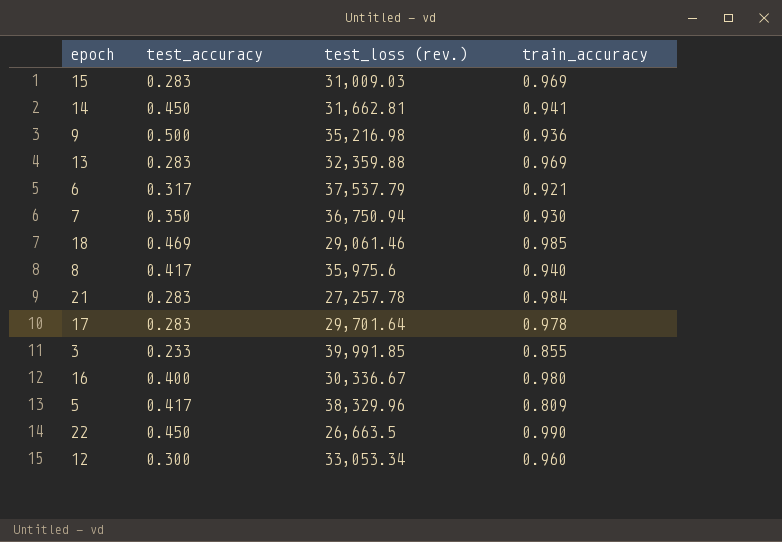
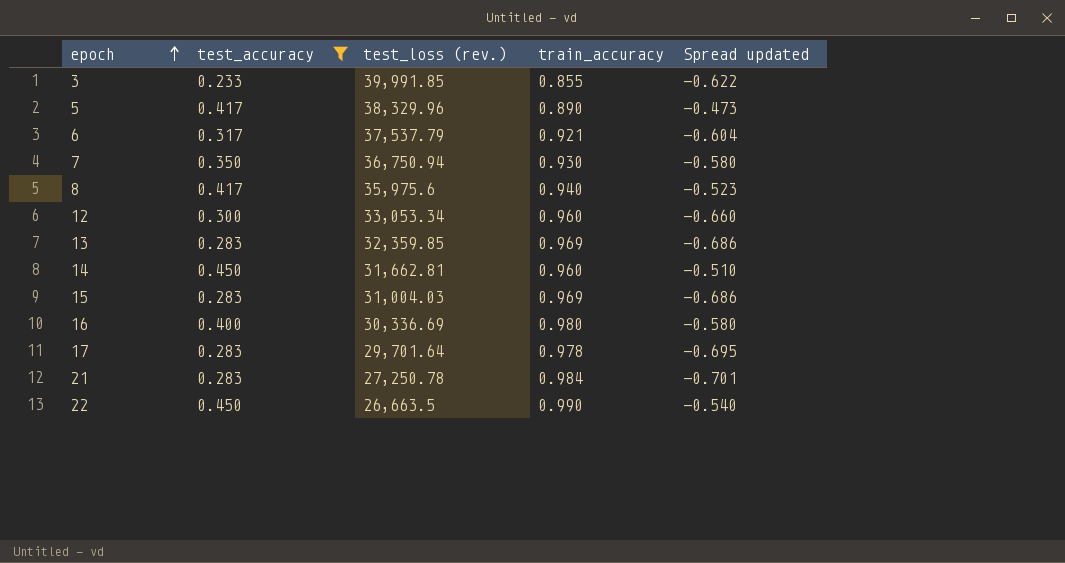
filter: none -> test_accuracy <= 0.450
row order: none -> epoch ascending
column Spread updated | formula: none -> [test_accuracy] - [train_accuracy]
5 | train_accuracy: 0.809 -> 0.890
13 | test_loss (rev.): 32,359.88 -> 32,359.85
14 | train_accuracy: 0.941 -> 0.960
15 | test_loss (rev.): 31,009.03 -> 31,004.03
16 | test_loss (rev.): 30,336.67 -> 30,336.69
21 | test_loss (rev.): 27,257.78 -> 27,250.78

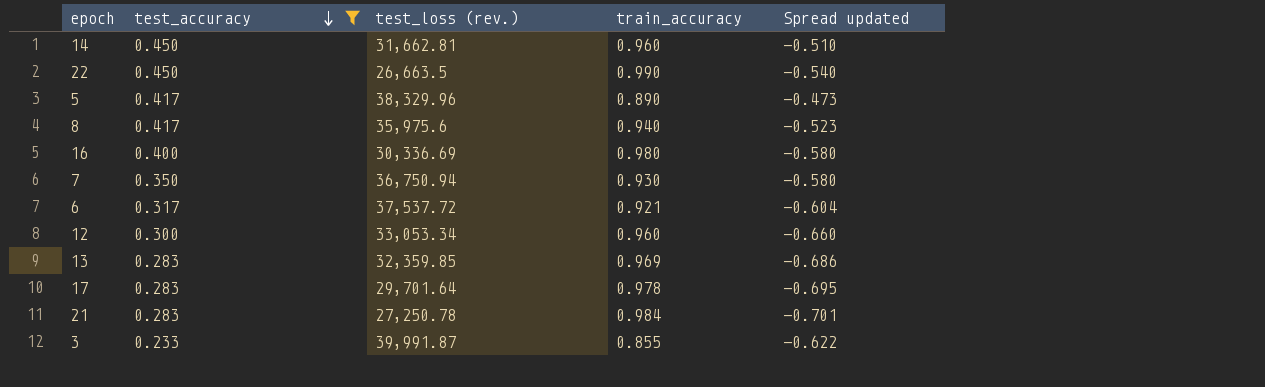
row order: epoch ascending -> test_accuracy descending
row 15: 0.283 | 31,004.03 | 0.969 | -0.686 -> none
6 | test_loss (rev.): 37,537.79 -> 37,537.72
3 | test_loss (rev.): 39,991.85 -> 39,991.87

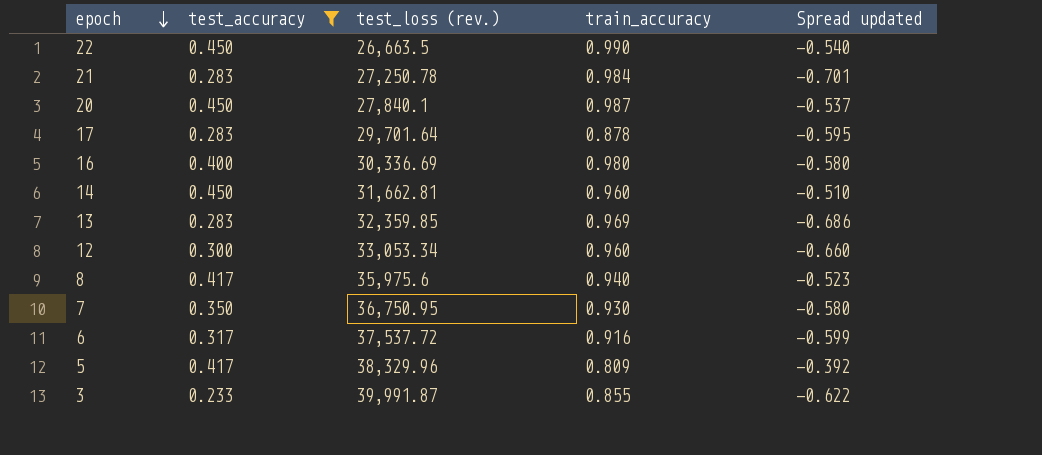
row order: test_accuracy descending -> epoch descending
row 20: none -> 0.450 | 27,840.1 | 0.987 | -0.537
17 | train_accuracy: 0.978 -> 0.878
17 | Spread updated: -0.695 -> -0.595
7 | test_loss (rev.): 36,750.94 -> 36,750.95
6 | train_accuracy: 0.921 -> 0.916
6 | Spread updated: -0.604 -> -0.599
5 | train_accuracy: 0.890 -> 0.809
5 | Spread updated: -0.473 -> -0.392

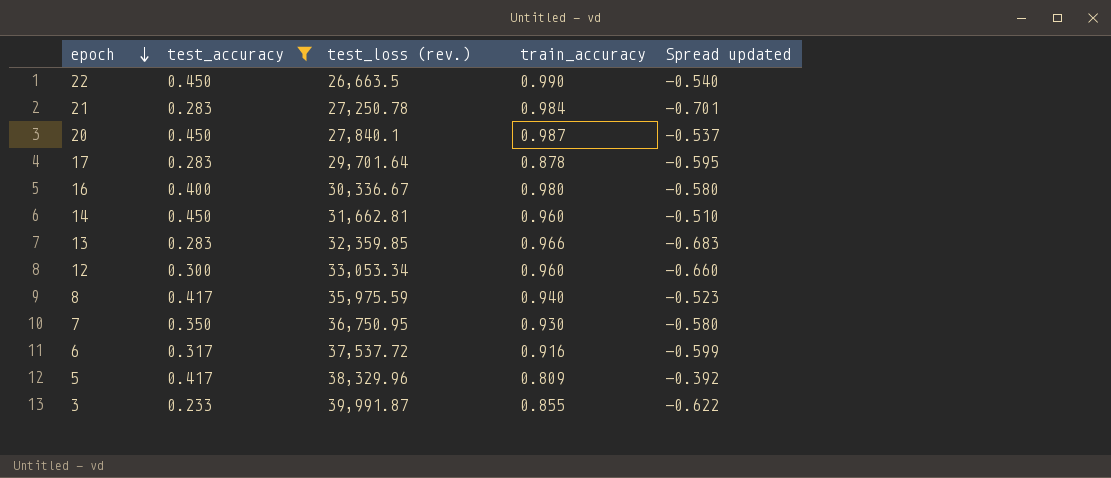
16 | test_loss (rev.): 30,336.69 -> 30,336.67
13 | train_accuracy: 0.969 -> 0.966
13 | Spread updated: -0.686 -> -0.683
8 | test_loss (rev.): 35,975.6 -> 35,975.59

